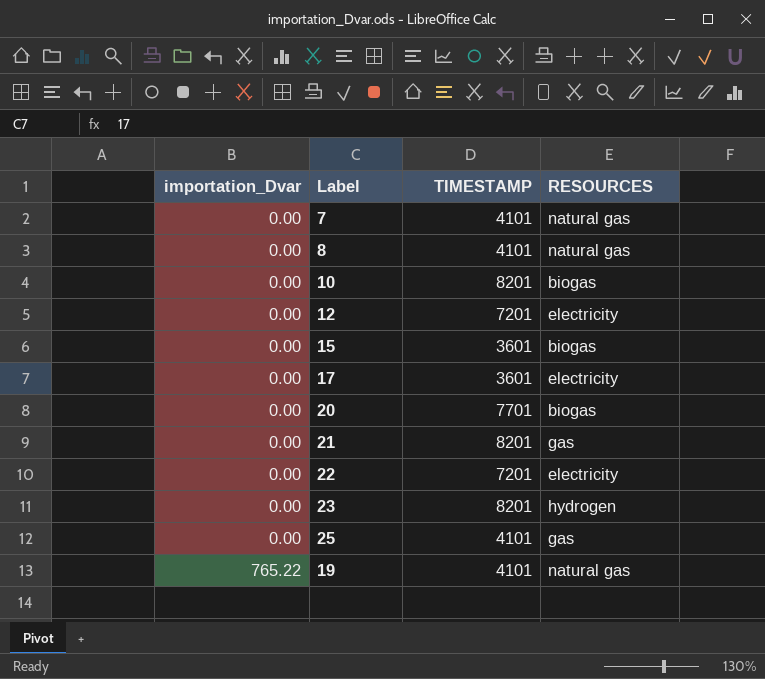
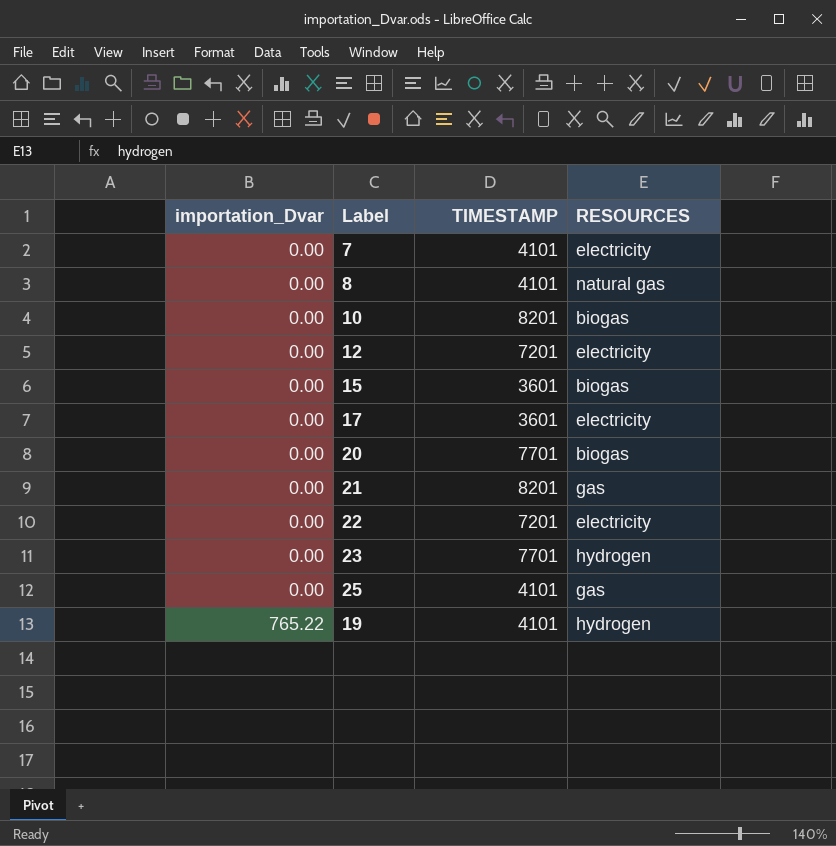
7 | RESOURCES: natural gas -> electricity
23 | TIMESTAMP: 8201 -> 7701
19 | RESOURCES: natural gas -> hydrogen

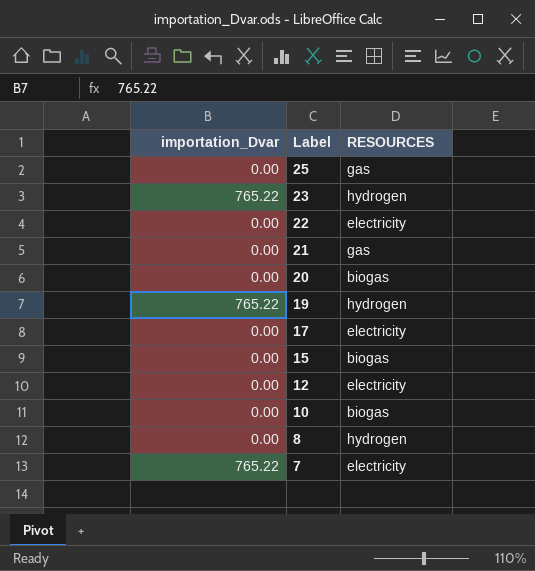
row order: importation_Dvar ascending -> Label descending
column TIMESTAMP | position: 3 -> none
23 | importation_Dvar: 0.00 -> 765.22
8 | RESOURCES: natural gas -> hydrogen
7 | importation_Dvar: 0.00 -> 765.22

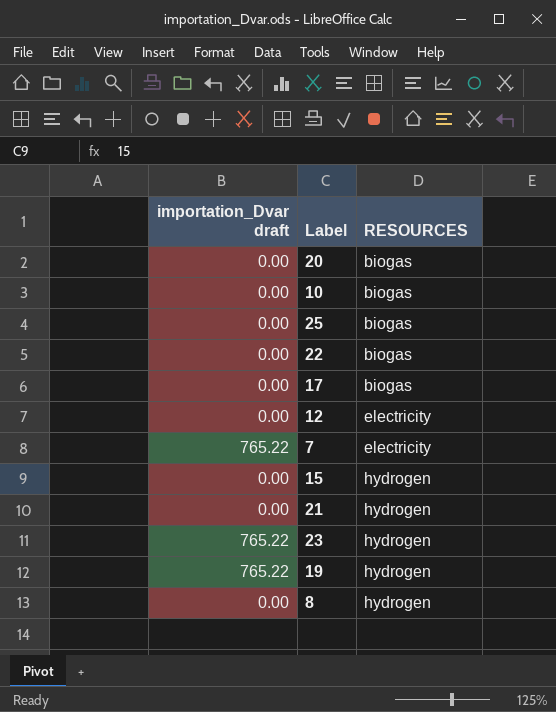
row order: Label descending -> RESOURCES ascending
column name: importation_Dvar -> importation_Dvar draft
25 | RESOURCES: gas -> biogas
22 | RESOURCES: electricity -> biogas
17 | RESOURCES: electricity -> biogas
15 | RESOURCES: biogas -> hydrogen
21 | RESOURCES: gas -> hydrogen

